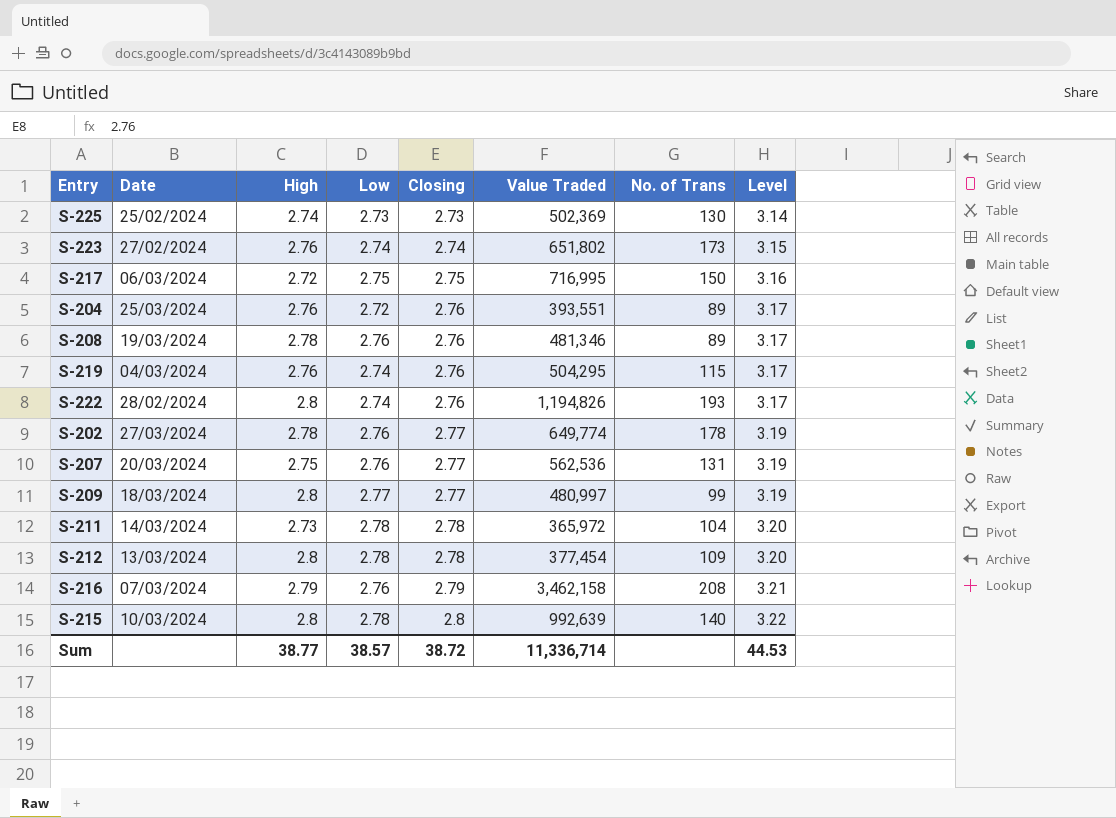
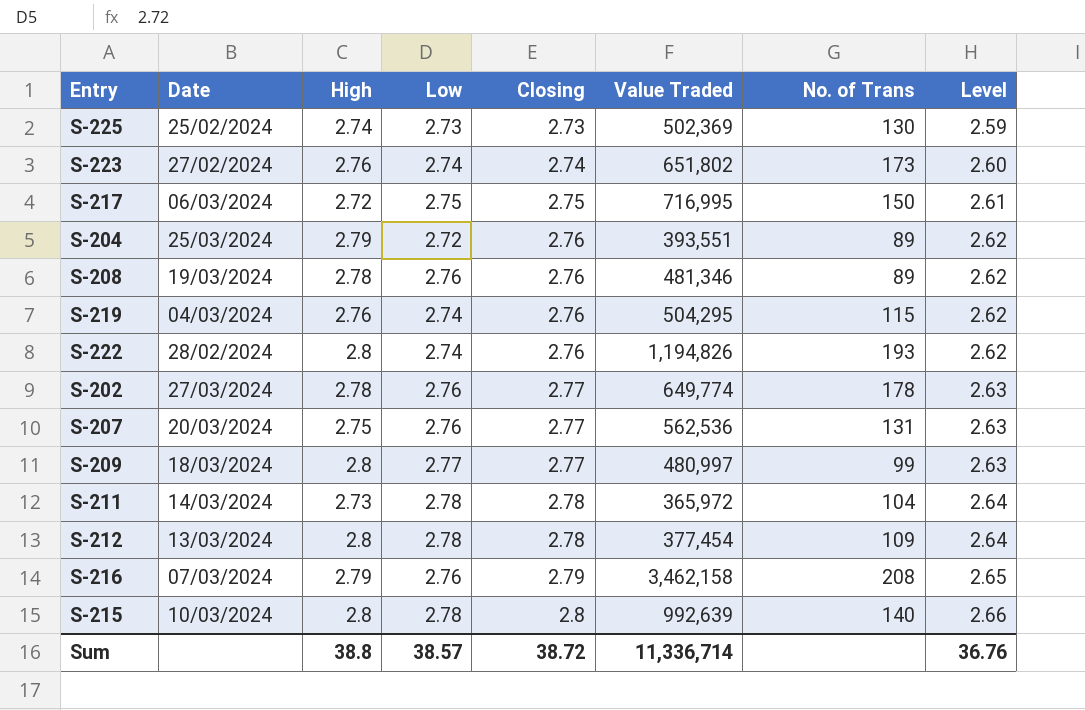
column Level | formula: [Closing] * 1.15 -> [Closing] * 0.95
S-204 | High: 2.76 -> 2.79
Sum | High: 38.77 -> 38.8
Sum | Level: 44.53 -> 36.76

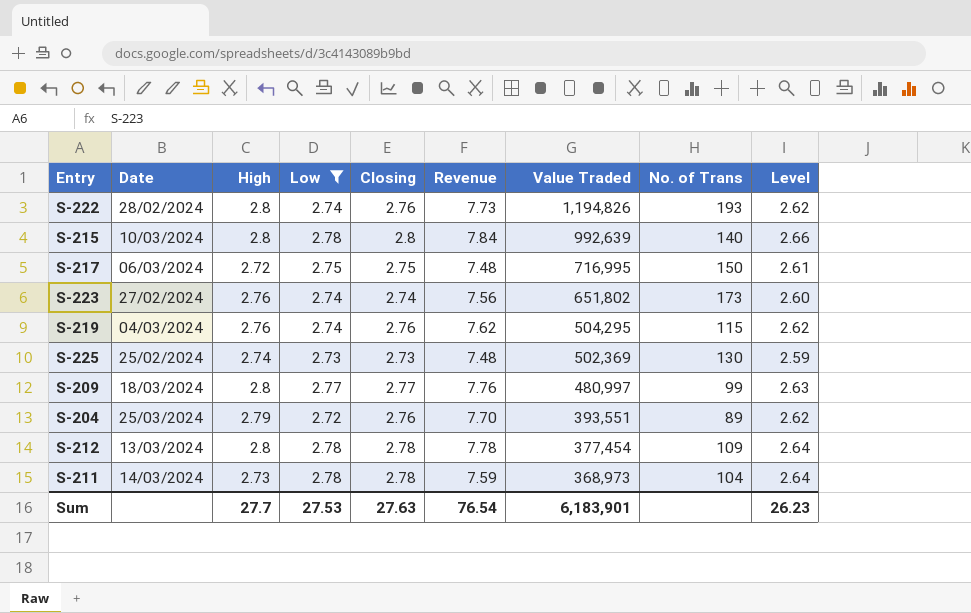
filter: none -> Low != 2.76
row order: Closing ascending -> Value Traded descending
column Revenue | formula: none -> [High] * [Closing]
S-211 | Value Traded: 365,972 -> 368,973
Sum | High: 38.8 -> 27.7
Sum | Low: 38.57 -> 27.53
Sum | Closing: 38.72 -> 27.63
Sum | Value Traded: 11,336,714 -> 6,183,901
Sum | Level: 36.76 -> 26.23

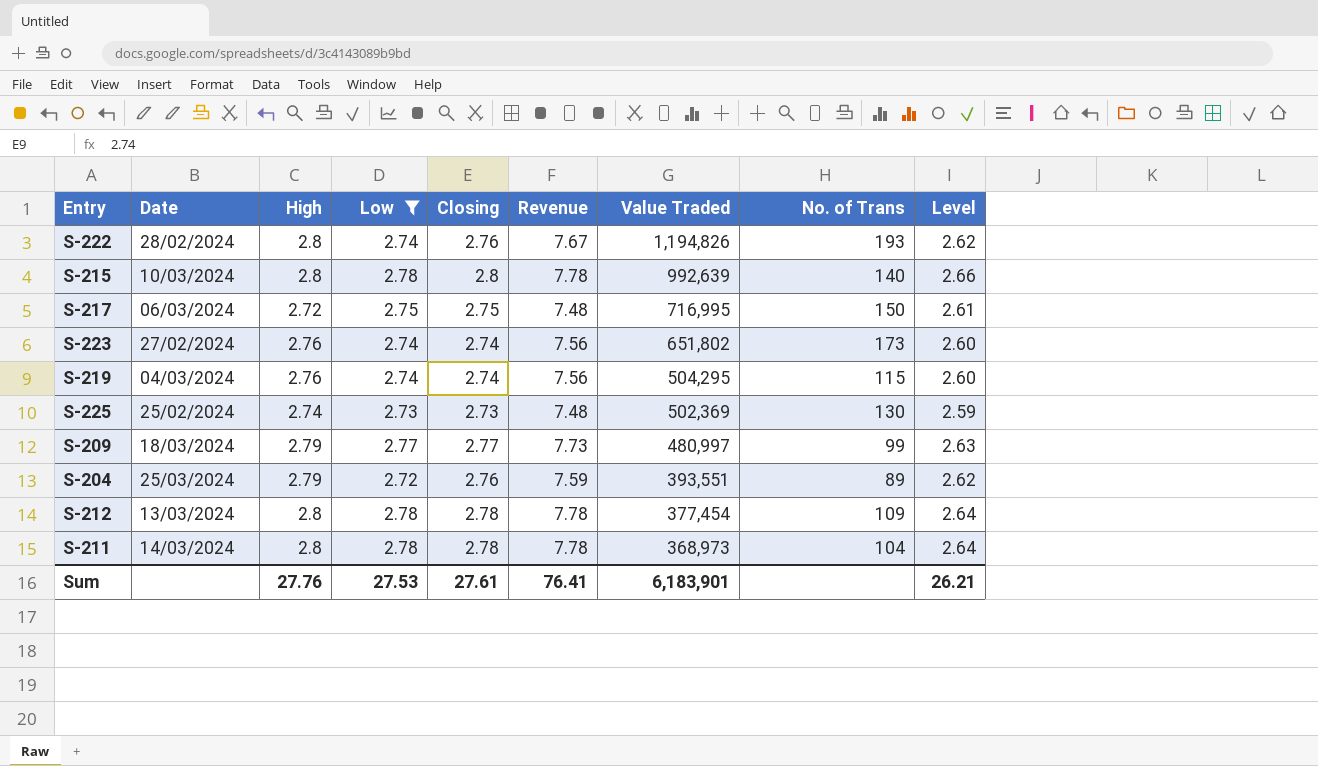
column Revenue | formula: [High] * [Closing] -> [High] * [Low]
S-219 | Closing: 2.76 -> 2.74
S-219 | Level: 2.62 -> 2.60
S-209 | High: 2.8 -> 2.79
S-211 | High: 2.73 -> 2.8
Sum | High: 27.7 -> 27.76
Sum | Closing: 27.63 -> 27.61
Sum | Revenue: 76.54 -> 76.41
Sum | Level: 26.23 -> 26.21

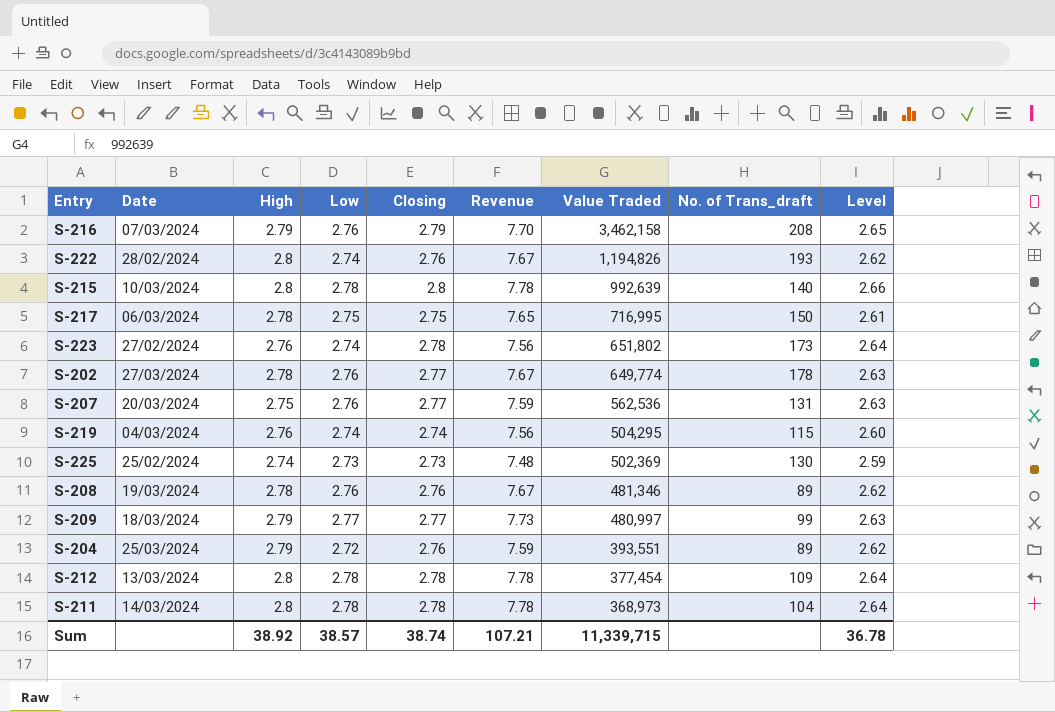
filter: Low != 2.76 -> none
column name: No. of Trans -> No. of Trans_draft
S-217 | High: 2.72 -> 2.78
S-217 | Revenue: 7.48 -> 7.65
S-223 | Closing: 2.74 -> 2.78
S-223 | Level: 2.60 -> 2.64
Sum | High: 27.76 -> 38.92
Sum | Low: 27.53 -> 38.57
Sum | Closing: 27.61 -> 38.74
Sum | Revenue: 76.41 -> 107.21
Sum | Value Traded: 6,183,901 -> 11,339,715
Sum | Level: 26.21 -> 36.78

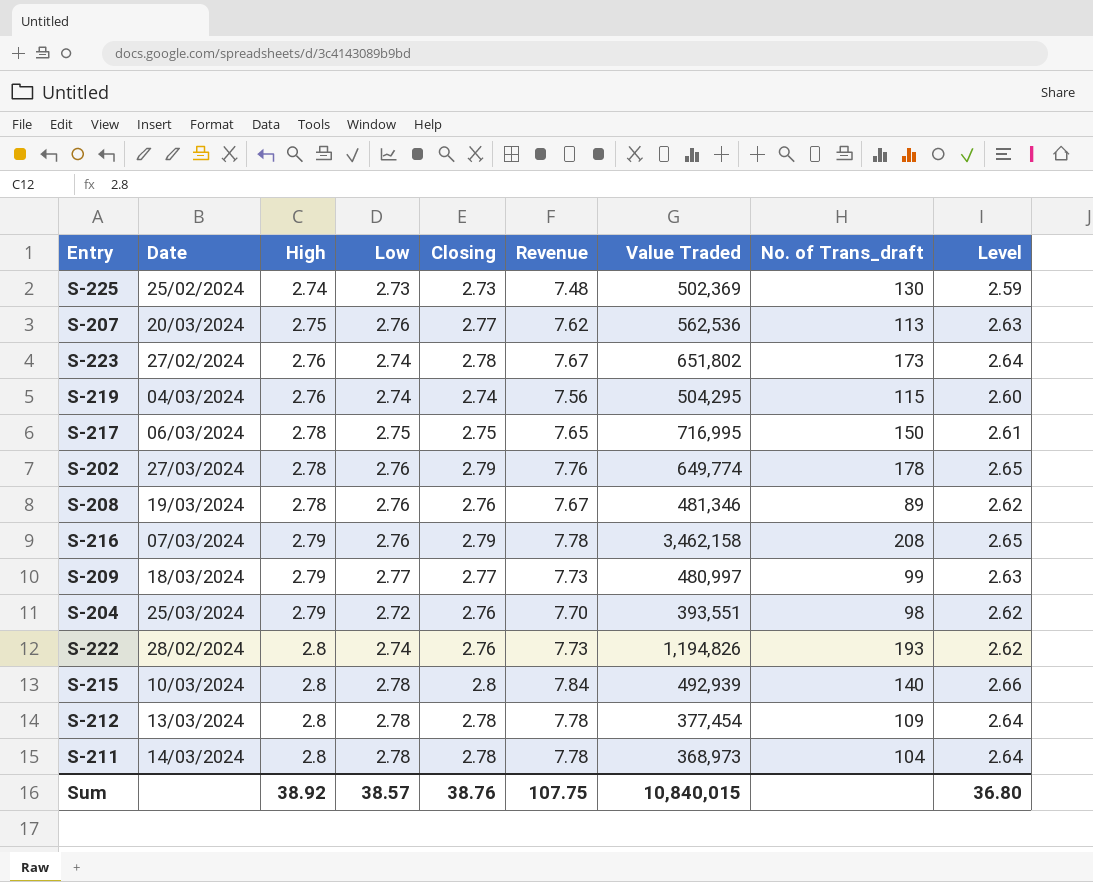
row order: Value Traded descending -> High ascending
column Revenue | formula: [High] * [Low] -> [High] * [Closing]
S-207 | No. of Trans_draft: 131 -> 113
S-202 | Closing: 2.77 -> 2.79
S-202 | Level: 2.63 -> 2.65
S-204 | No. of Trans_draft: 89 -> 98
S-215 | Value Traded: 992,639 -> 492,939
Sum | Closing: 38.74 -> 38.76
Sum | Revenue: 107.21 -> 107.75
Sum | Value Traded: 11,339,715 -> 10,840,015
Sum | Level: 36.78 -> 36.80

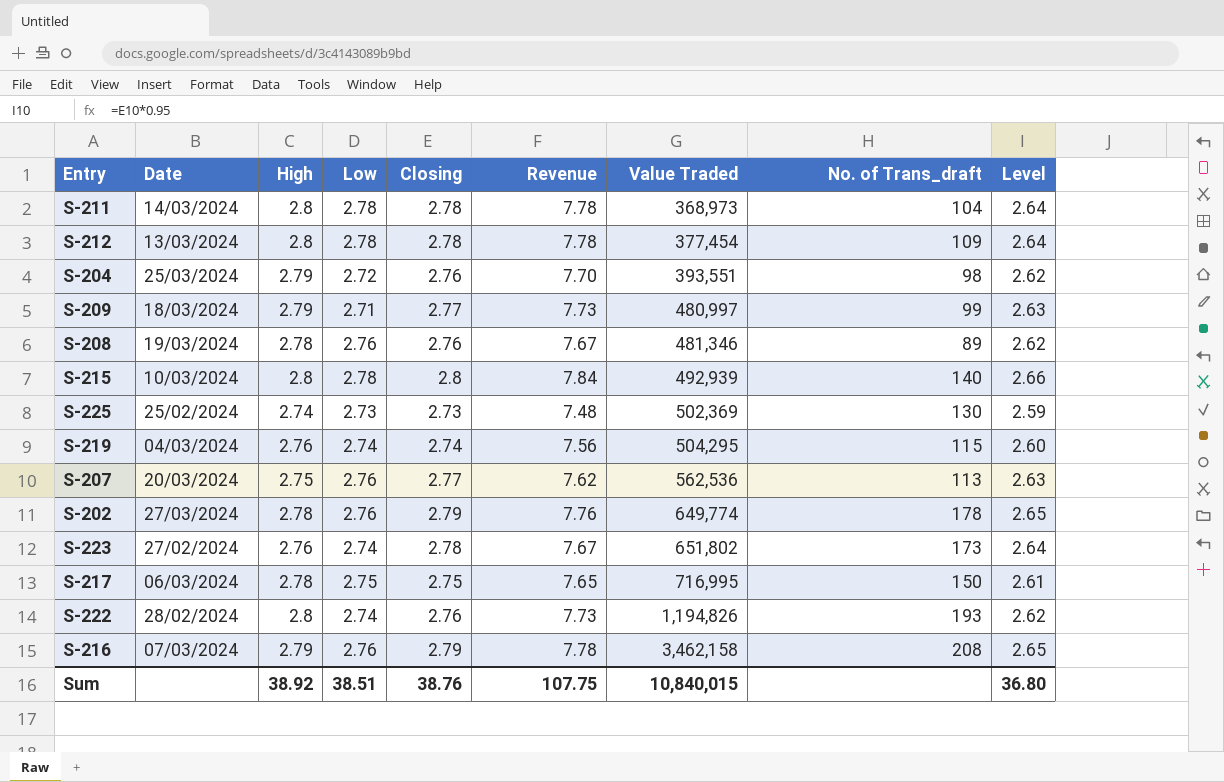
row order: High ascending -> Value Traded ascending
S-209 | Low: 2.77 -> 2.71
Sum | Low: 38.57 -> 38.51

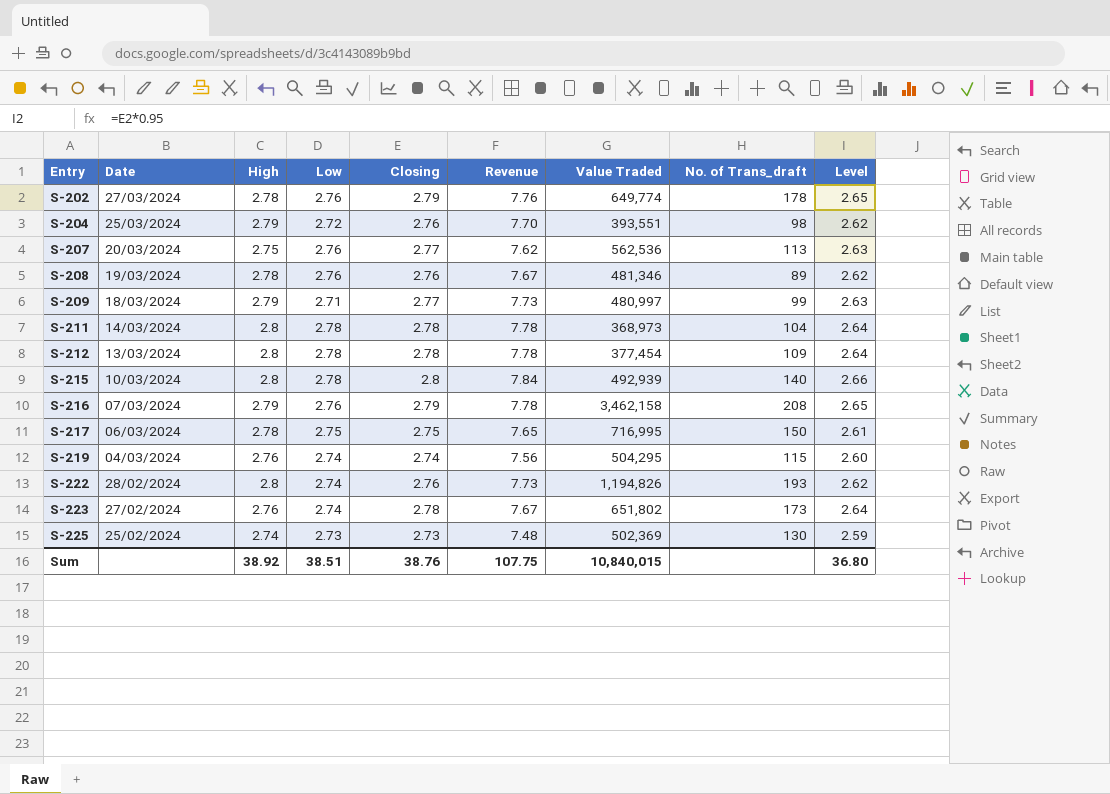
row order: Value Traded ascending -> Entry ascending

